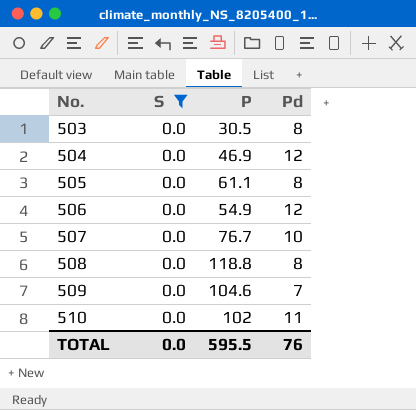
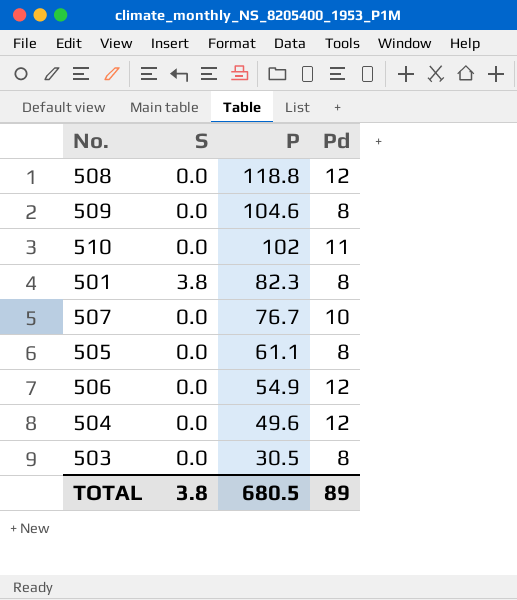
filter: S = 0.0 -> none
row order: No. ascending -> P descending
508 | Pd: 8 -> 12
509 | Pd: 7 -> 8
504 | P: 46.9 -> 49.6
TOTAL | S: 0.0 -> 3.8
TOTAL | P: 595.5 -> 680.5
TOTAL | Pd: 76 -> 89

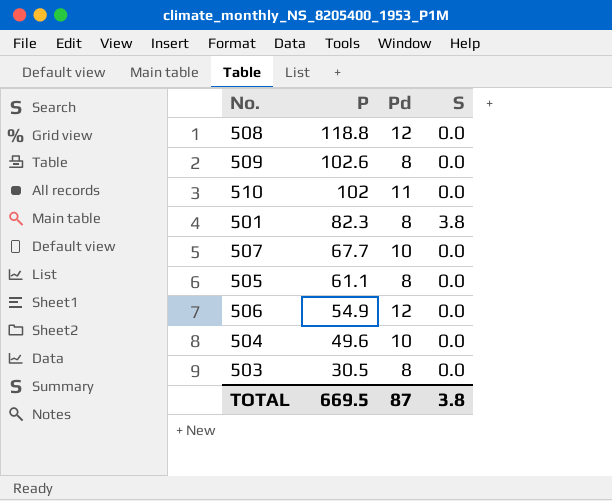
column S | position: 2 -> 4
509 | P: 104.6 -> 102.6
507 | P: 76.7 -> 67.7
504 | Pd: 12 -> 10
TOTAL | P: 680.5 -> 669.5
TOTAL | Pd: 89 -> 87

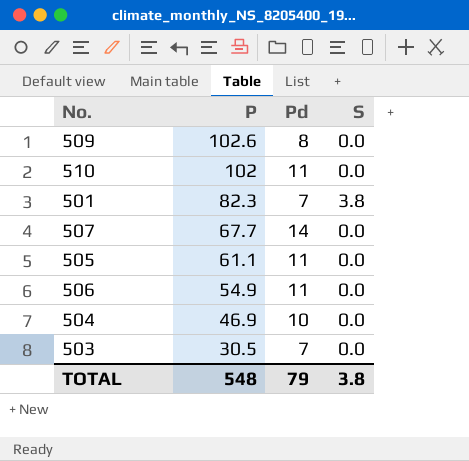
row 508: 118.8 | 12 | 0.0 -> none
501 | Pd: 8 -> 7
507 | Pd: 10 -> 14
505 | Pd: 8 -> 11
506 | Pd: 12 -> 11
504 | P: 49.6 -> 46.9
503 | Pd: 8 -> 7
TOTAL | P: 669.5 -> 548
TOTAL | Pd: 87 -> 79

